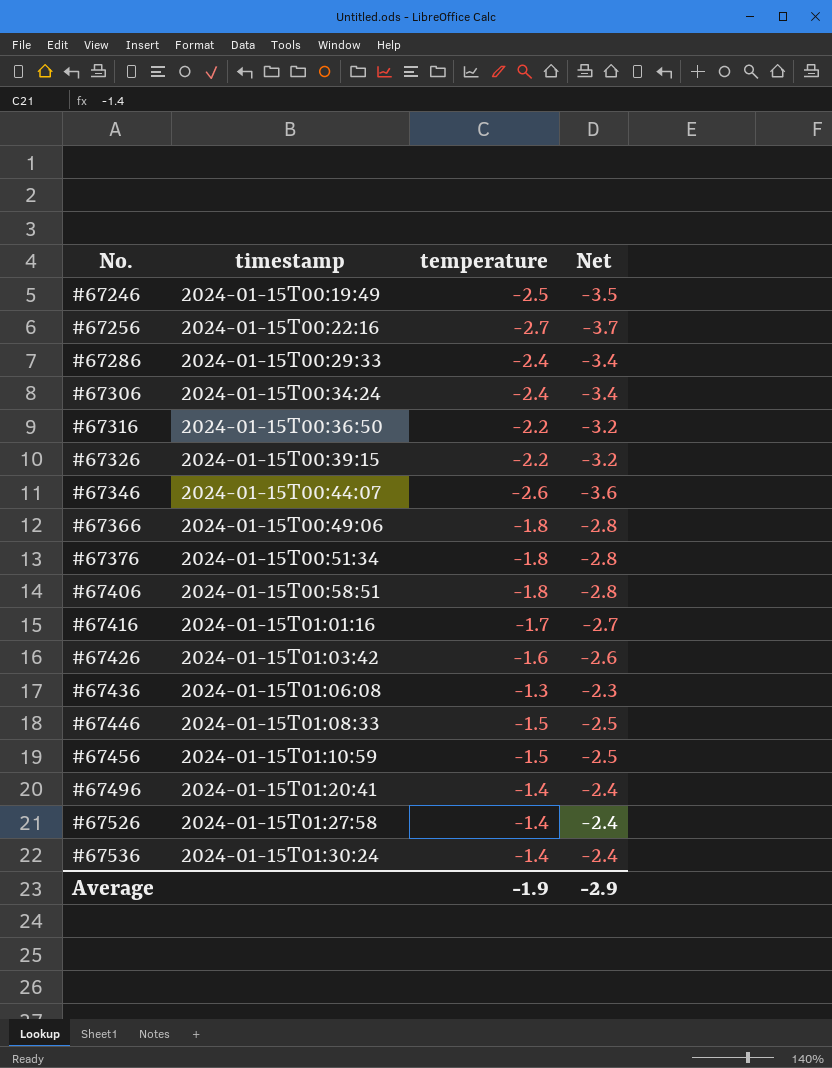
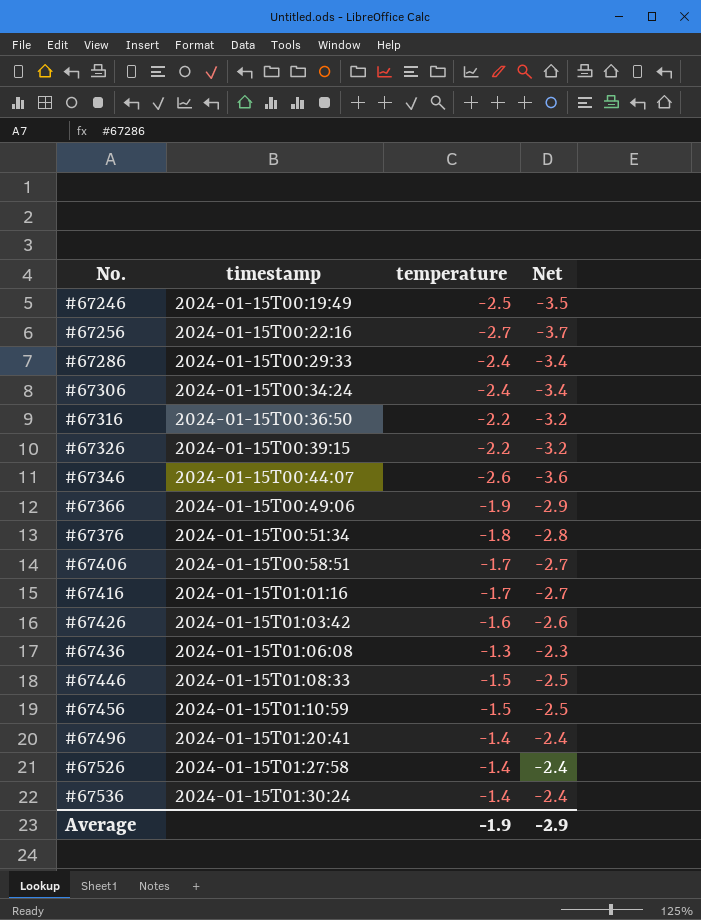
#67366 | temperature: -1.8 -> -1.9
#67366 | Net: -2.8 -> -2.9
#67406 | temperature: -1.8 -> -1.7
#67406 | Net: -2.8 -> -2.7

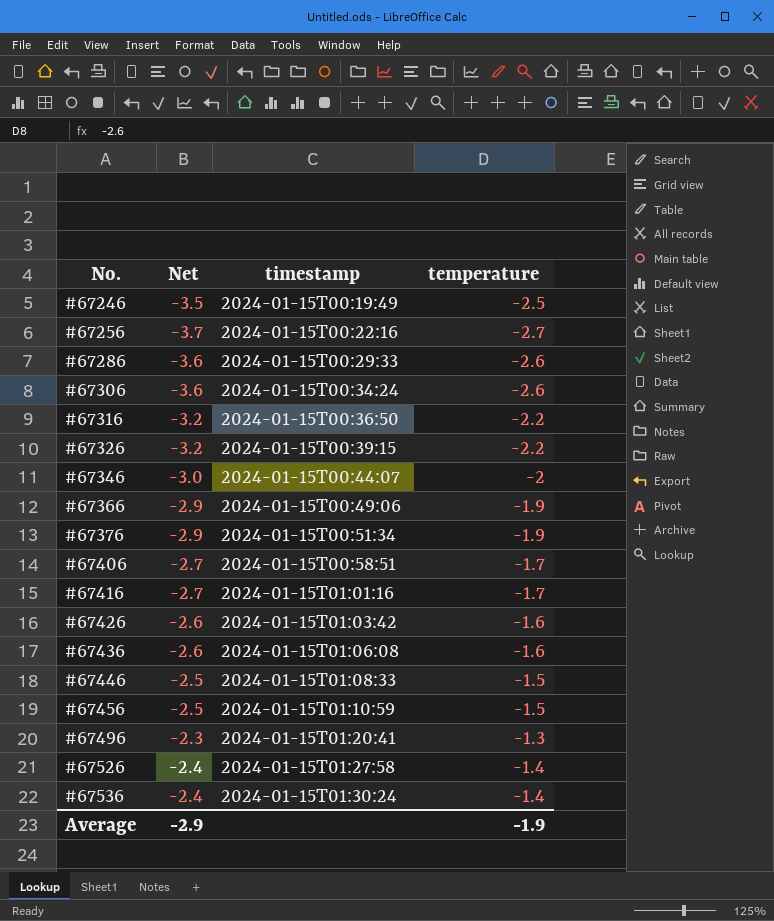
column Net | position: 4 -> 2
#67286 | Net: -3.4 -> -3.6
#67286 | temperature: -2.4 -> -2.6
#67306 | Net: -3.4 -> -3.6
#67306 | temperature: -2.4 -> -2.6
#67346 | Net: -3.6 -> -3.0
#67346 | temperature: -2.6 -> -2
#67376 | Net: -2.8 -> -2.9
#67376 | temperature: -1.8 -> -1.9
#67436 | Net: -2.3 -> -2.6
#67436 | temperature: -1.3 -> -1.6
#67496 | Net: -2.4 -> -2.3
#67496 | temperature: -1.4 -> -1.3

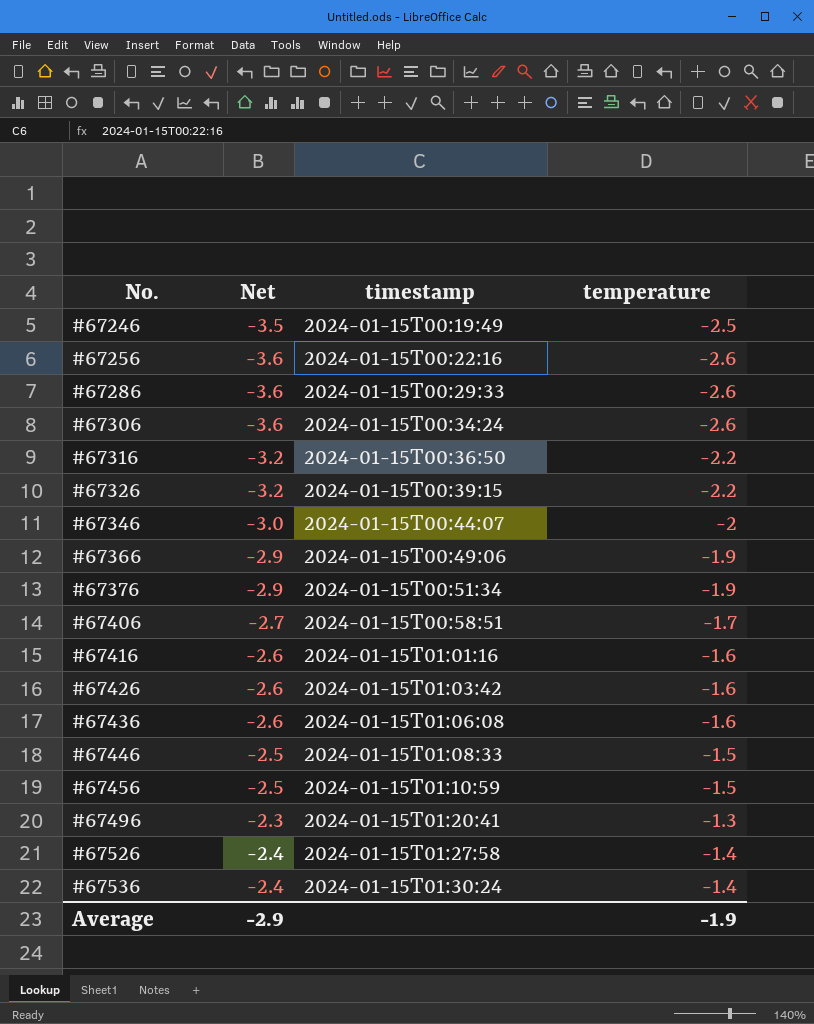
#67256 | Net: -3.7 -> -3.6
#67256 | temperature: -2.7 -> -2.6
#67416 | Net: -2.7 -> -2.6
#67416 | temperature: -1.7 -> -1.6

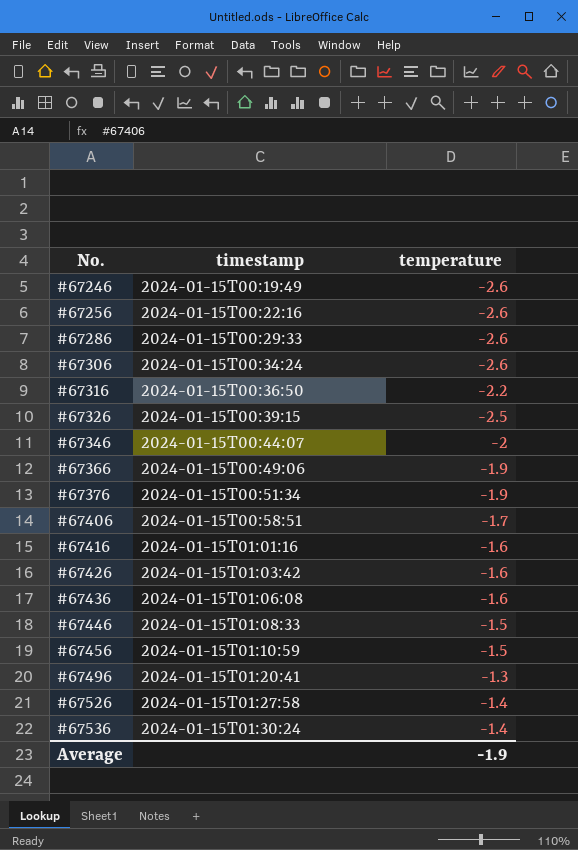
column Net | formula: [temperature] - 1 -> none
#67246 | temperature: -2.5 -> -2.6
#67326 | temperature: -2.2 -> -2.5

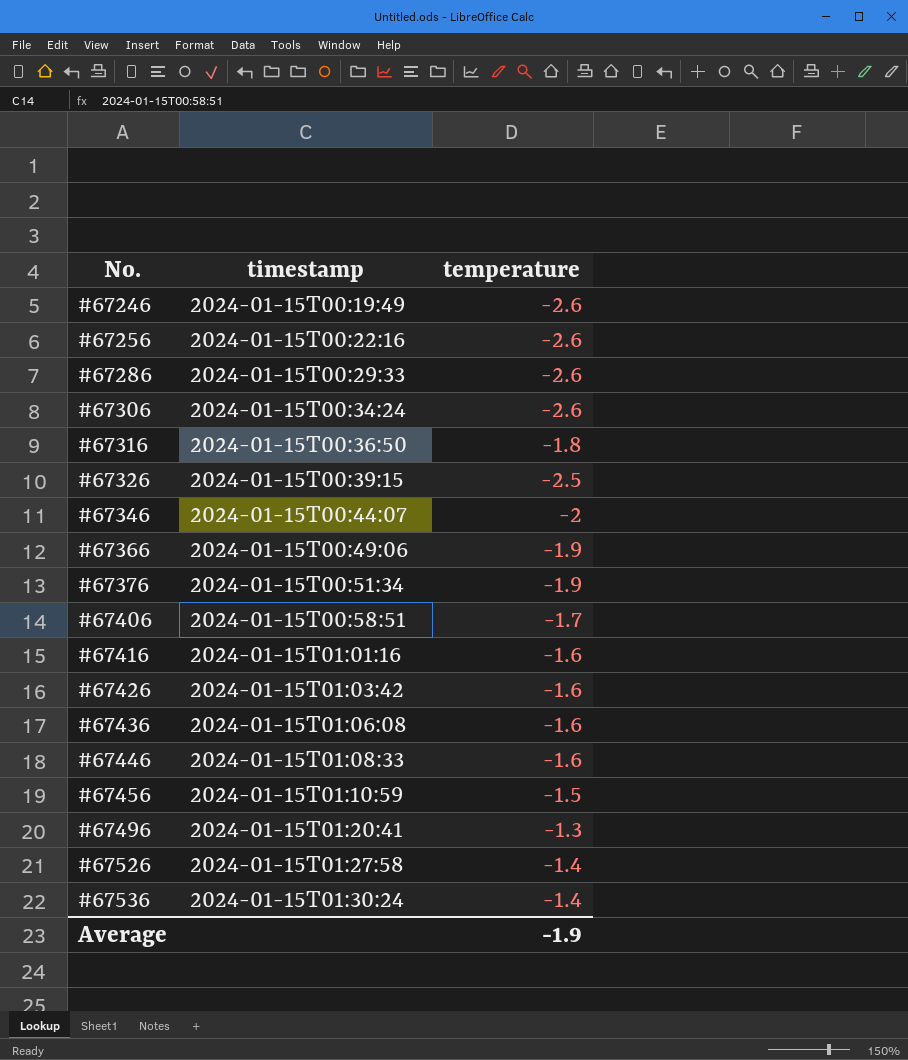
#67316 | temperature: -2.2 -> -1.8
#67446 | temperature: -1.5 -> -1.6

